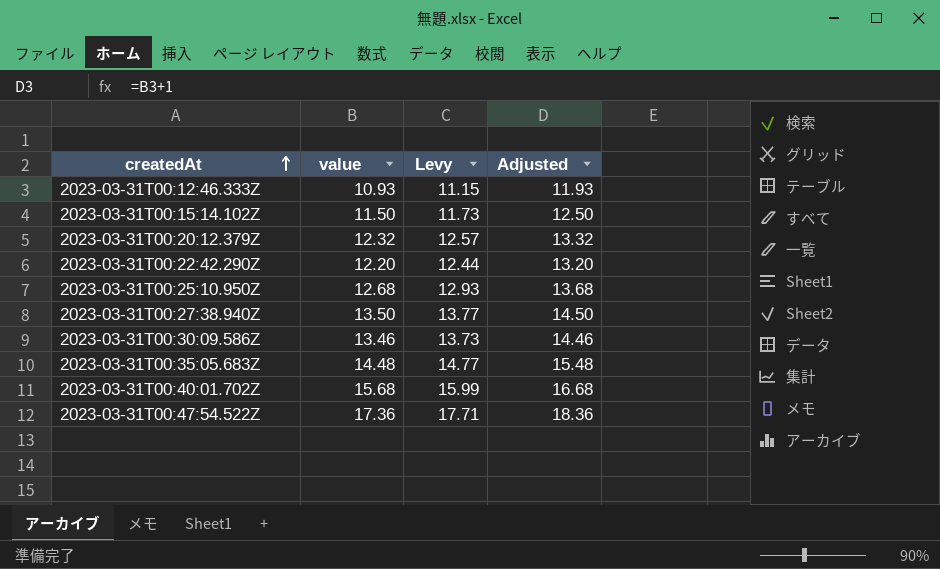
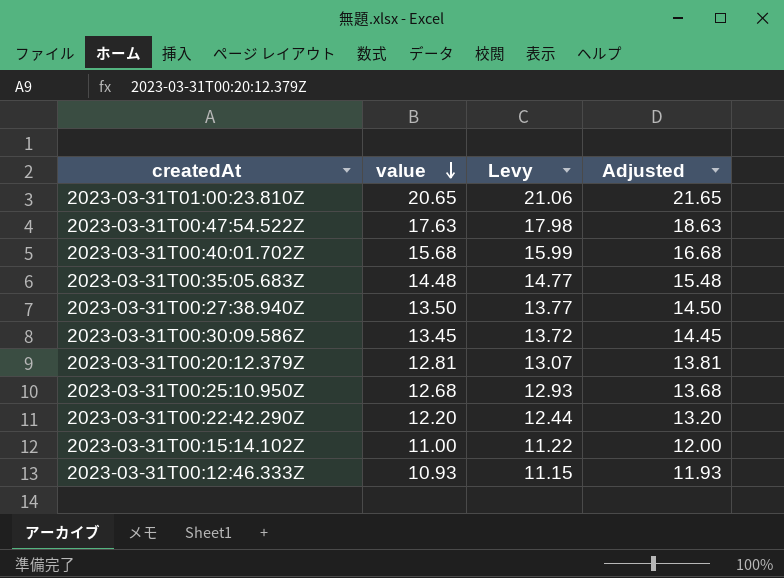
row order: createdAt ascending -> value descending
row 2023-03-31T01:00:23.810Z: none -> 20.65 | 21.06 | 21.65
2023-03-31T00:47:54.522Z | value: 17.36 -> 17.63
2023-03-31T00:47:54.522Z | Levy: 17.71 -> 17.98
2023-03-31T00:47:54.522Z | Adjusted: 18.36 -> 18.63
2023-03-31T00:30:09.586Z | value: 13.46 -> 13.45
2023-03-31T00:30:09.586Z | Levy: 13.73 -> 13.72
2023-03-31T00:30:09.586Z | Adjusted: 14.46 -> 14.45
2023-03-31T00:20:12.379Z | value: 12.32 -> 12.81
2023-03-31T00:20:12.379Z | Levy: 12.57 -> 13.07
2023-03-31T00:20:12.379Z | Adjusted: 13.32 -> 13.81
2023-03-31T00:15:14.102Z | value: 11.50 -> 11.00
2023-03-31T00:15:14.102Z | Levy: 11.73 -> 11.22
2023-03-31T00:15:14.102Z | Adjusted: 12.50 -> 12.00

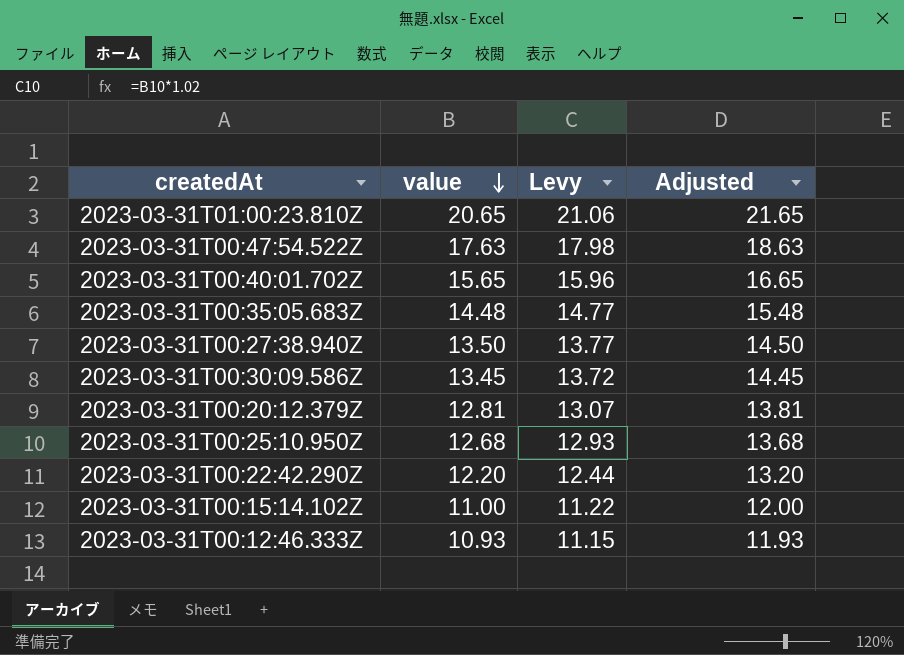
2023-03-31T00:40:01.702Z | value: 15.68 -> 15.65
2023-03-31T00:40:01.702Z | Levy: 15.99 -> 15.96
2023-03-31T00:40:01.702Z | Adjusted: 16.68 -> 16.65

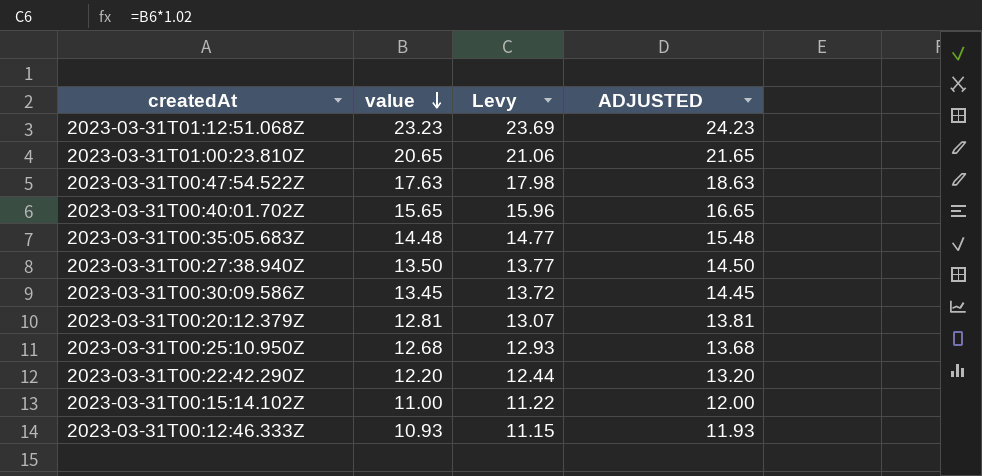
column name: Adjusted -> ADJUSTED
row 2023-03-31T01:12:51.068Z: none -> 23.23 | 23.69 | 24.23

